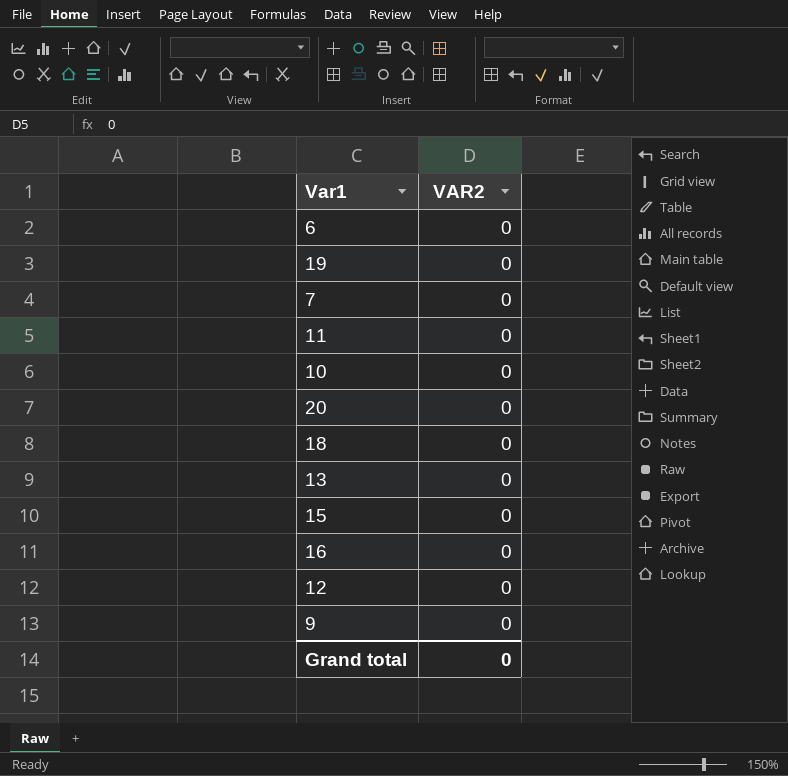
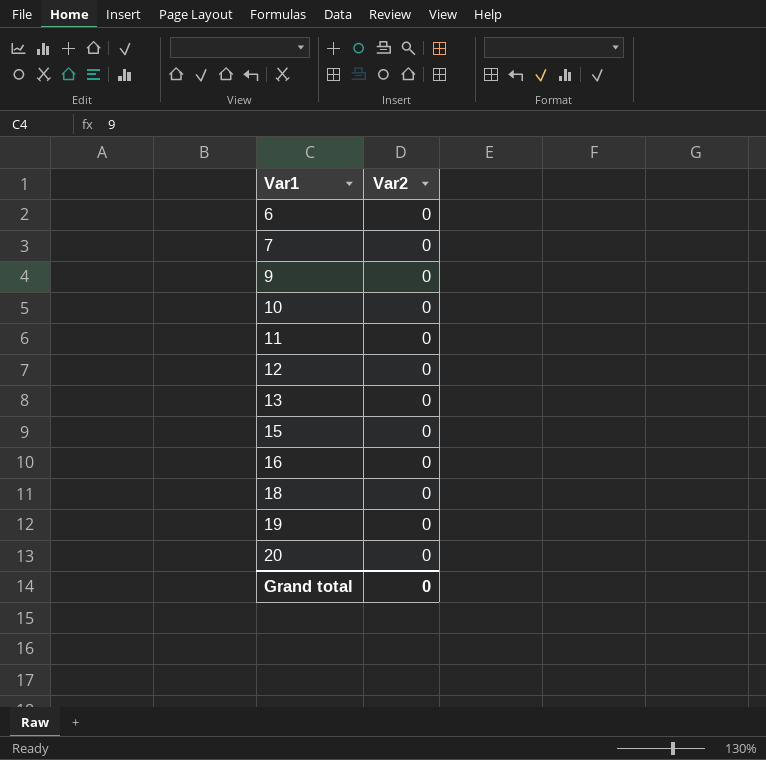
row order: none -> Var1 ascending
column name: VAR2 -> Var2

